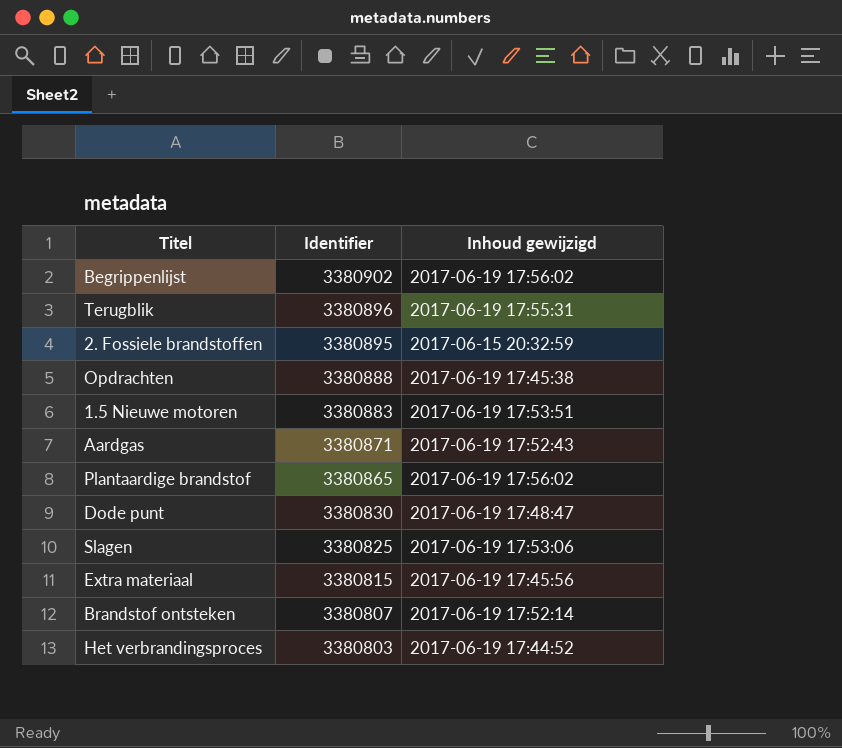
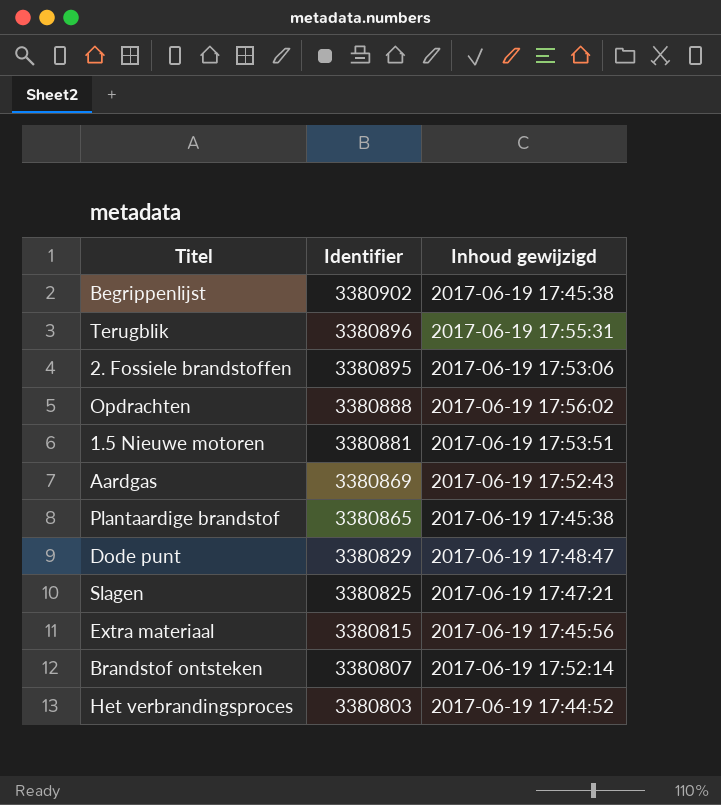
Begrippenlijst | Inhoud gewijzigd: 2017-06-19 17:56:02 -> 2017-06-19 17:45:38
2. Fossiele brandstoffen | Inhoud gewijzigd: 2017-06-15 20:32:59 -> 2017-06-19 17:53:06
Opdrachten | Inhoud gewijzigd: 2017-06-19 17:45:38 -> 2017-06-19 17:56:02
1.5 Nieuwe motoren | Identifier: 3380883 -> 3380881
Aardgas | Identifier: 3380871 -> 3380869
Plantaardige brandstof | Inhoud gewijzigd: 2017-06-19 17:56:02 -> 2017-06-19 17:45:38
Dode punt | Identifier: 3380830 -> 3380829
Slagen | Inhoud gewijzigd: 2017-06-19 17:53:06 -> 2017-06-19 17:47:21

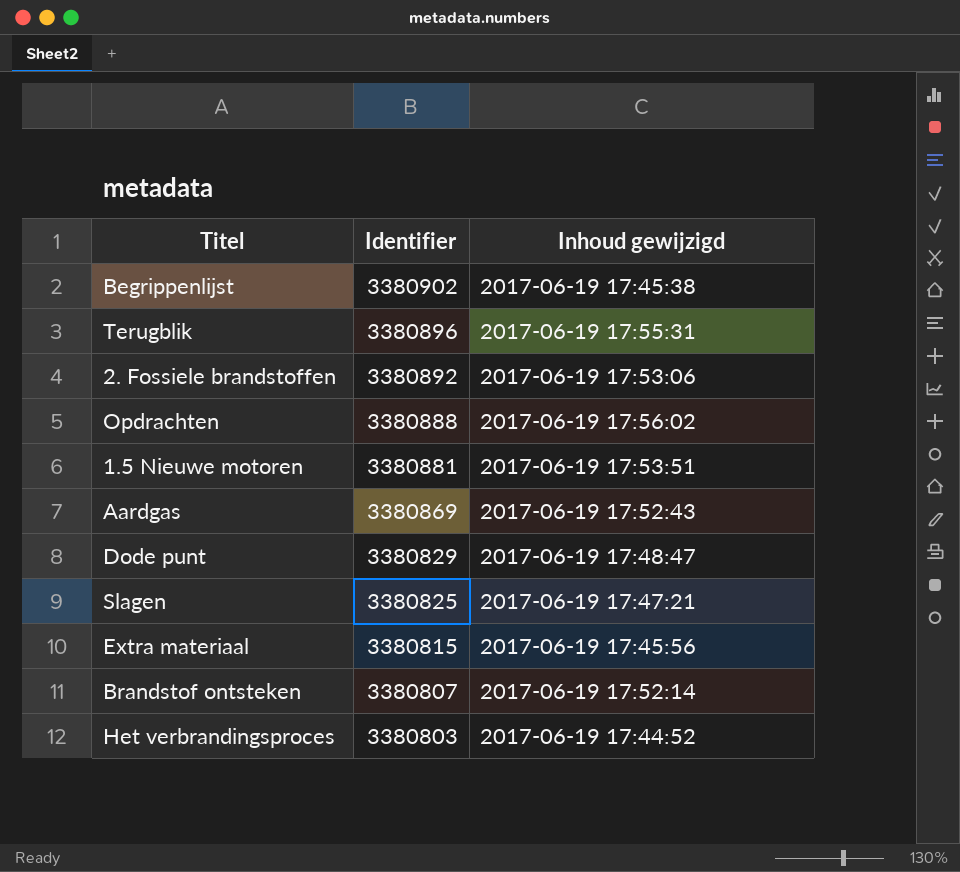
row Plantaardige brandstof: 3380865 | 2017-06-19 17:45:38 -> none
2. Fossiele brandstoffen | Identifier: 3380895 -> 3380892

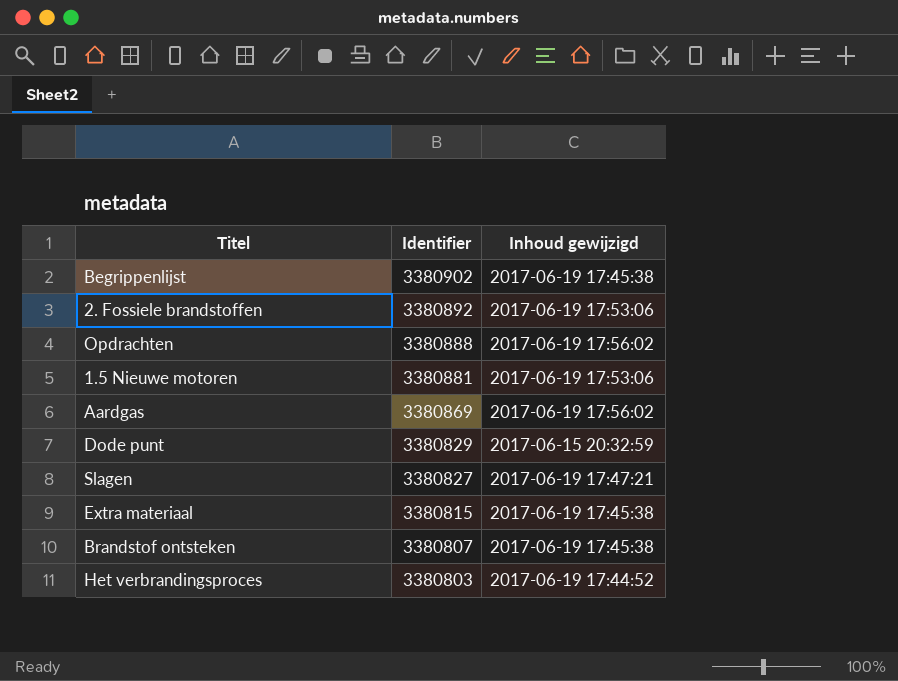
row Terugblik: 3380896 | 2017-06-19 17:55:31 -> none
1.5 Nieuwe motoren | Inhoud gewijzigd: 2017-06-19 17:53:51 -> 2017-06-19 17:53:06
Aardgas | Inhoud gewijzigd: 2017-06-19 17:52:43 -> 2017-06-19 17:56:02
Dode punt | Inhoud gewijzigd: 2017-06-19 17:48:47 -> 2017-06-15 20:32:59
Slagen | Identifier: 3380825 -> 3380827
Extra materiaal | Inhoud gewijzigd: 2017-06-19 17:45:56 -> 2017-06-19 17:45:38
Brandstof ontsteken | Inhoud gewijzigd: 2017-06-19 17:52:14 -> 2017-06-19 17:45:38

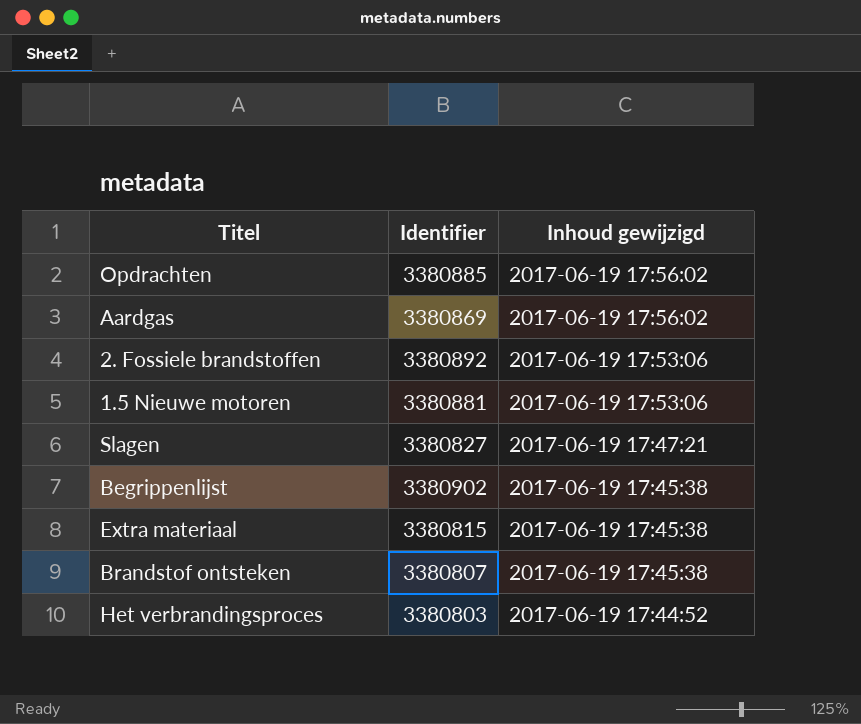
row order: Identifier descending -> Inhoud gewijzigd descending
row Dode punt: 3380829 | 2017-06-15 20:32:59 -> none
Opdrachten | Identifier: 3380888 -> 3380885

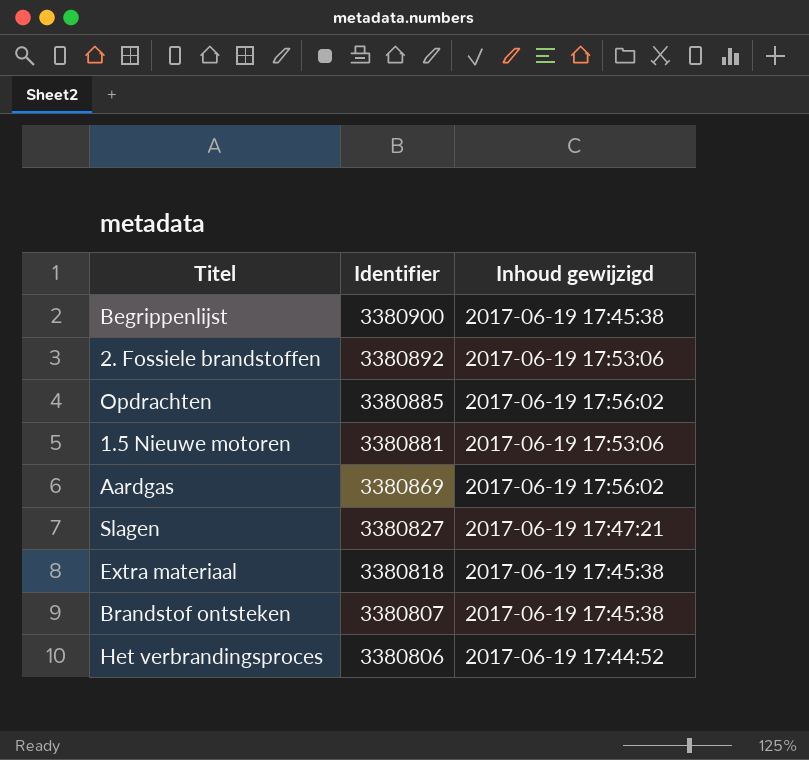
row order: Inhoud gewijzigd descending -> Identifier descending
Begrippenlijst | Identifier: 3380902 -> 3380900
Extra materiaal | Identifier: 3380815 -> 3380818
Het verbrandingsproces | Identifier: 3380803 -> 3380806

